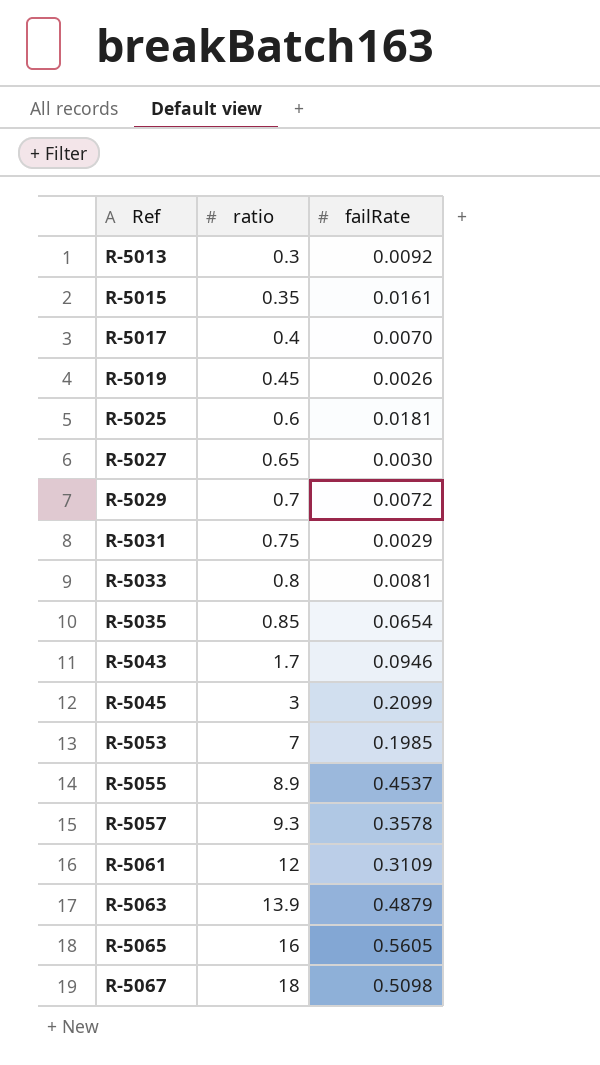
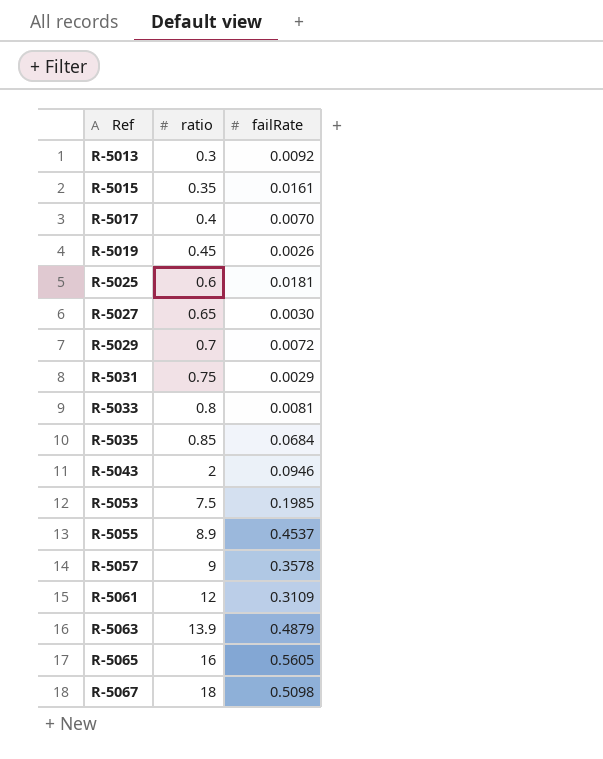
row R-5045: 3 | 0.2099 -> none
R-5035 | failRate: 0.0654 -> 0.0684
R-5043 | ratio: 1.7 -> 2
R-5053 | ratio: 7 -> 7.5
R-5057 | ratio: 9.3 -> 9

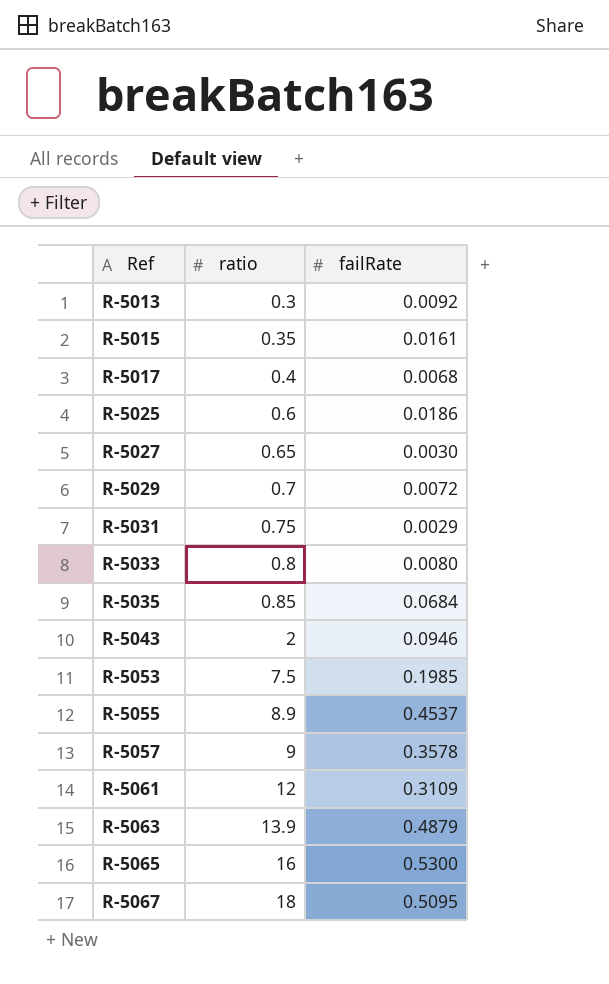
row R-5019: 0.45 | 0.0026 -> none
R-5017 | failRate: 0.0070 -> 0.0068
R-5025 | failRate: 0.0181 -> 0.0186
R-5033 | failRate: 0.0081 -> 0.0080
R-5065 | failRate: 0.5605 -> 0.5300
R-5067 | failRate: 0.5098 -> 0.5095

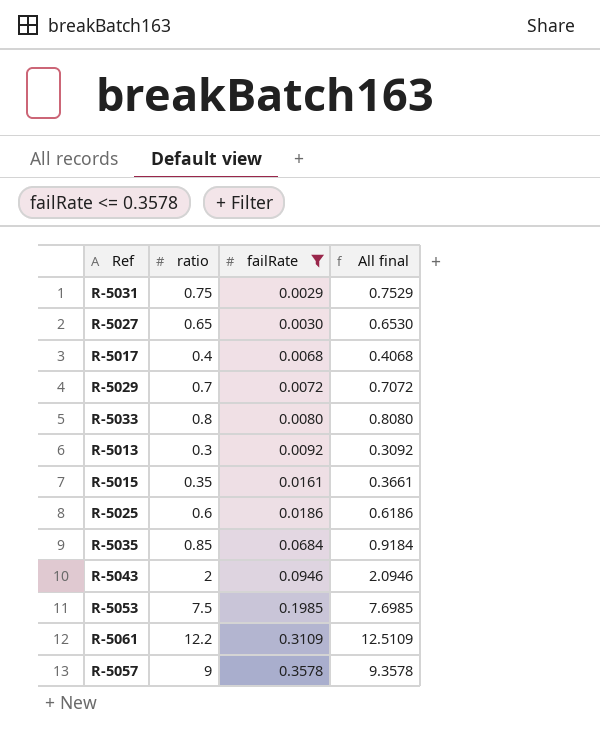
filter: none -> failRate <= 0.3578
row order: Ref ascending -> failRate ascending
column All final | formula: none -> [ratio] + [failRate]
R-5061 | ratio: 12 -> 12.2

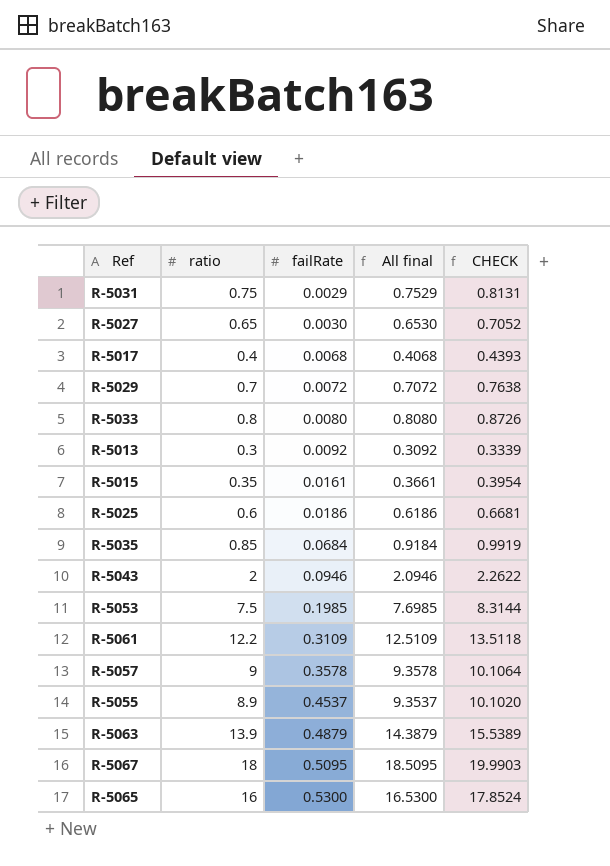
filter: failRate <= 0.3578 -> none
column CHECK | formula: none -> [All final] * 1.08

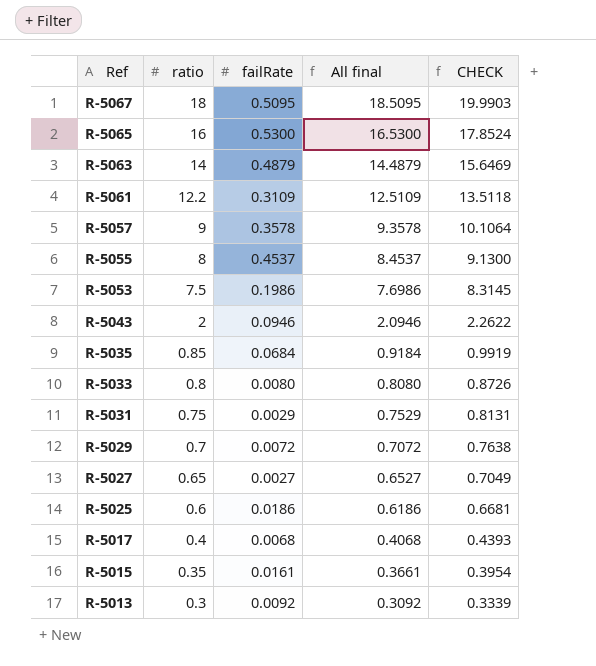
row order: failRate ascending -> Ref descending
R-5063 | ratio: 13.9 -> 14
R-5063 | All final: 14.3879 -> 14.4879
R-5063 | CHECK: 15.5389 -> 15.6469
R-5055 | ratio: 8.9 -> 8
R-5055 | All final: 9.3537 -> 8.4537
R-5055 | CHECK: 10.1020 -> 9.1300
R-5053 | failRate: 0.1985 -> 0.1986
R-5053 | All final: 7.6985 -> 7.6986
R-5053 | CHECK: 8.3144 -> 8.3145
R-5027 | failRate: 0.0030 -> 0.0027
R-5027 | All final: 0.6530 -> 0.6527
R-5027 | CHECK: 0.7052 -> 0.7049

